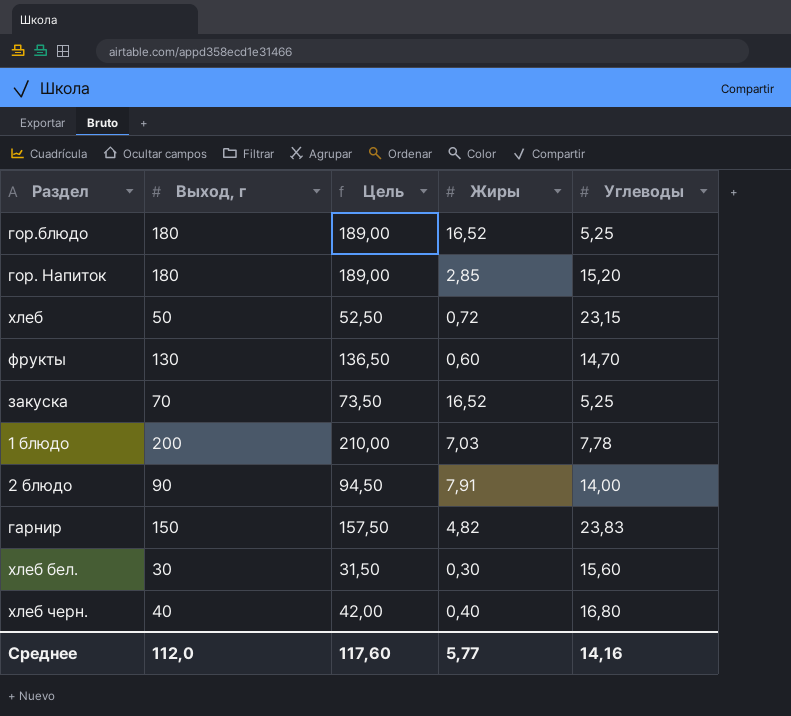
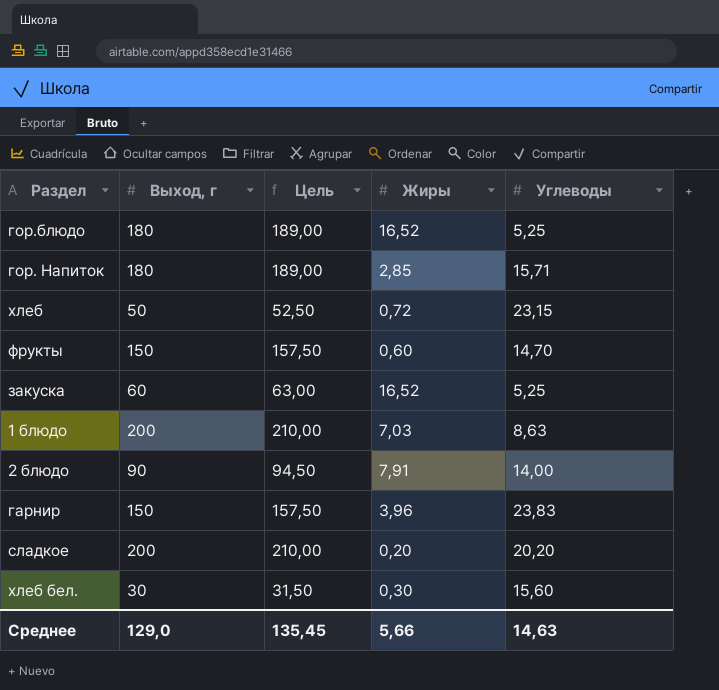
row хлеб черн.: 40 | 42,00 | 0,40 | 16,80 -> none
гор. Напиток | Углеводы: 15,20 -> 15,71
фрукты | Выход, г: 130 -> 150
фрукты | Цель: 136,50 -> 157,50
закуска | Выход, г: 70 -> 60
закуска | Цель: 73,50 -> 63,00
1 блюдо | Углеводы: 7,78 -> 8,63
гарнир | Жиры: 4,82 -> 3,96
row сладкое: none -> 200 | 210,00 | 0,20 | 20,20
Среднее | Выход, г: 112,0 -> 129,0
Среднее | Цель: 117,60 -> 135,45
Среднее | Жиры: 5,77 -> 5,66
Среднее | Углеводы: 14,16 -> 14,63

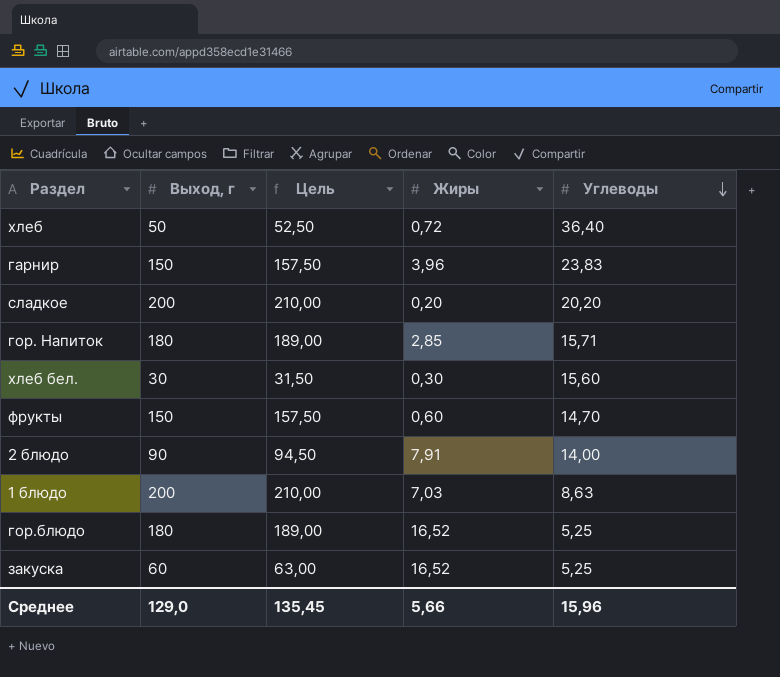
row order: none -> Углеводы descending
хлеб | Углеводы: 23,15 -> 36,40
Среднее | Углеводы: 14,63 -> 15,96

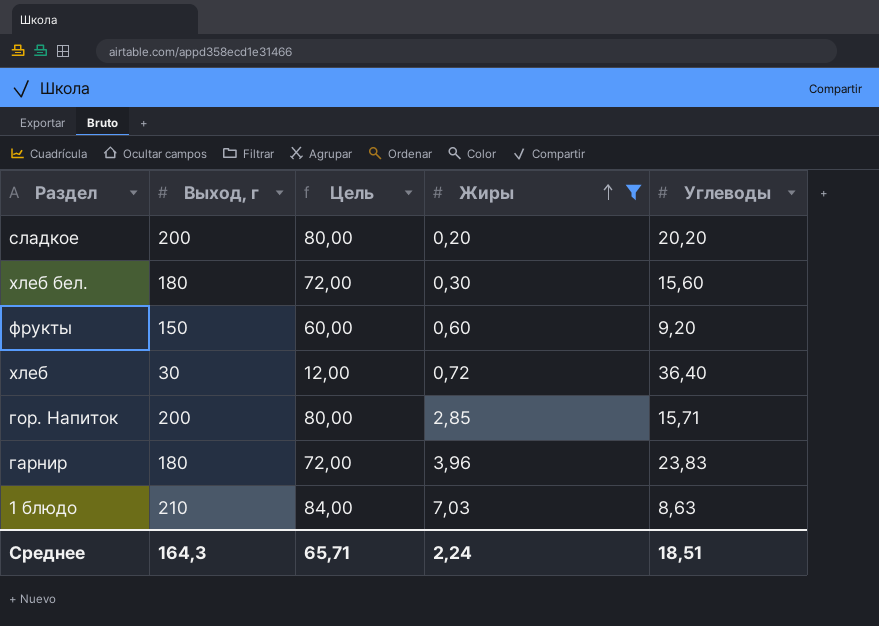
filter: none -> Жиры <= 7,03
row order: Углеводы descending -> Жиры ascending
column Цель | formula: [Выход, г] * 1,05 -> [Выход, г] * 0,4
хлеб бел. | Выход, г: 30 -> 180
фрукты | Углеводы: 14,70 -> 9,20
хлеб | Выход, г: 50 -> 30
гор. Напиток | Выход, г: 180 -> 200
гарнир | Выход, г: 150 -> 180
1 блюдо | Выход, г: 200 -> 210
Среднее | Выход, г: 129,0 -> 164,3
Среднее | Цель: 135,45 -> 65,71
Среднее | Жиры: 5,66 -> 2,24
Среднее | Углеводы: 15,96 -> 18,51

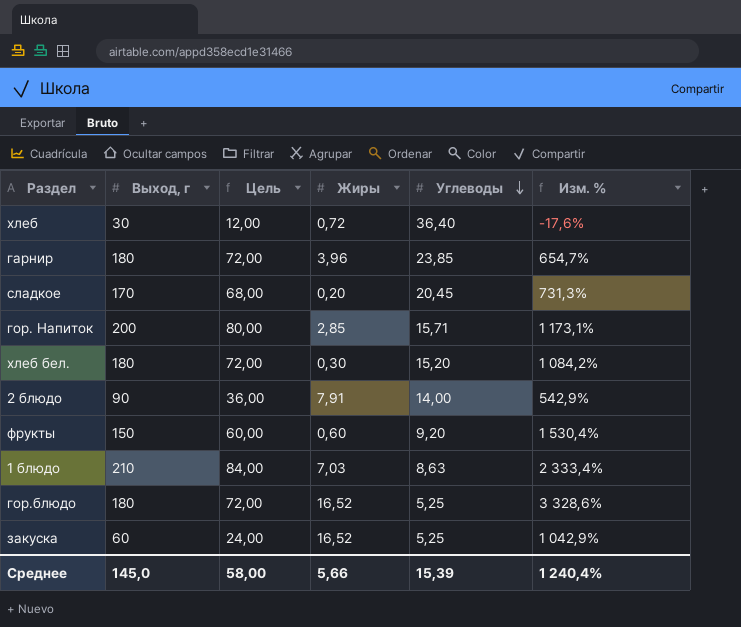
filter: Жиры <= 7,03 -> none
row order: Жиры ascending -> Углеводы descending
column Изм. % | formula: none -> ([Выход, г] - [Углеводы]) / [Углеводы]
гарнир | Углеводы: 23,83 -> 23,85
сладкое | Выход, г: 200 -> 170
сладкое | Цель: 80,00 -> 68,00
сладкое | Углеводы: 20,20 -> 20,45
хлеб бел. | Углеводы: 15,60 -> 15,20
Среднее | Выход, г: 164,3 -> 145,0
Среднее | Цель: 65,71 -> 58,00
Среднее | Жиры: 2,24 -> 5,66
Среднее | Углеводы: 18,51 -> 15,39

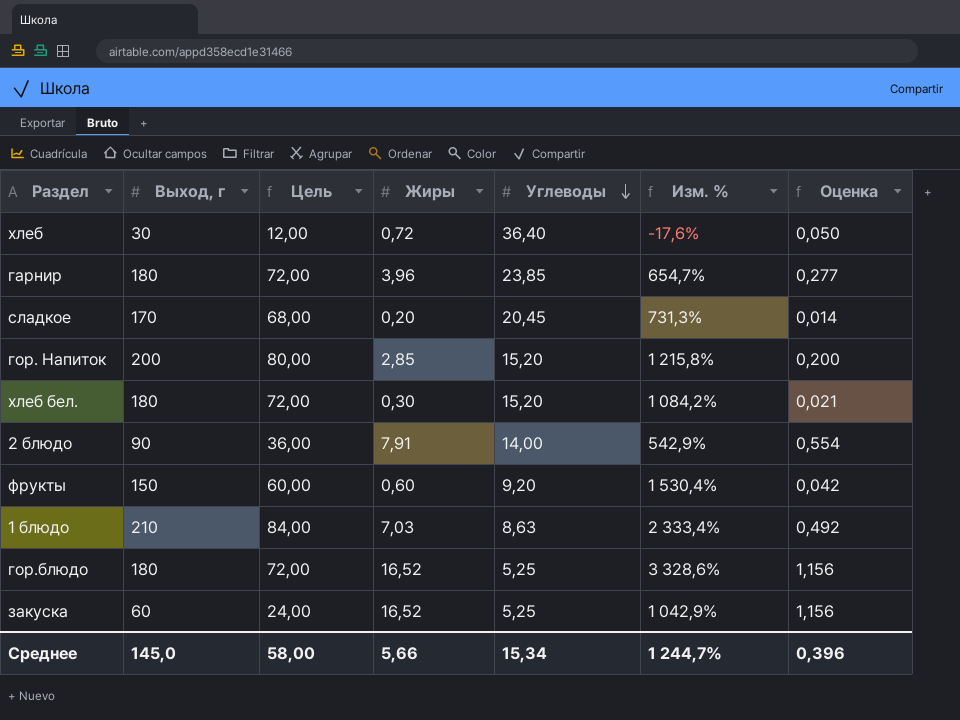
column Оценка | formula: none -> [Жиры] * 0,07
гор. Напиток | Углеводы: 15,71 -> 15,20
гор. Напиток | Изм. %: 1 173,1% -> 1 215,8%
Среднее | Углеводы: 15,39 -> 15,34
Среднее | Изм. %: 1 240,4% -> 1 244,7%

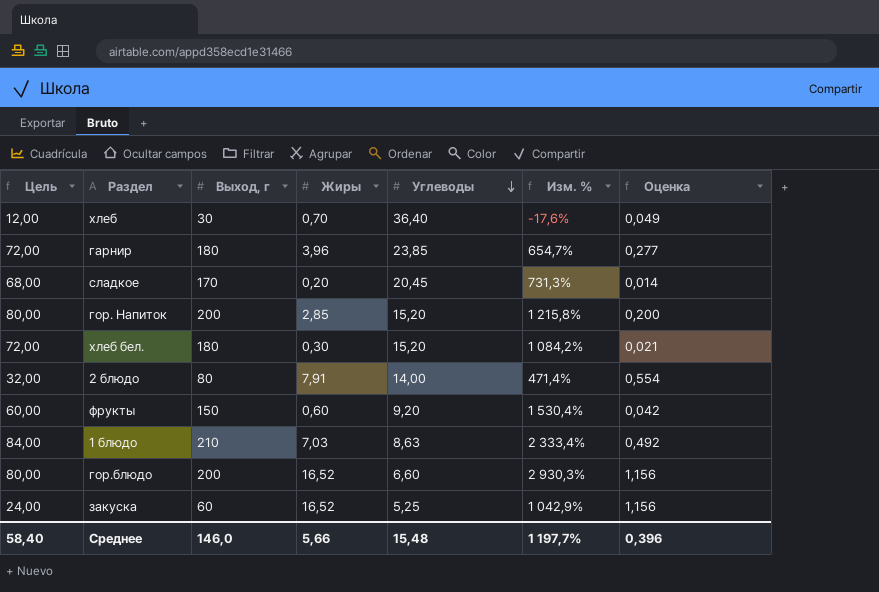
column Цель | position: 3 -> 1
хлеб | Жиры: 0,72 -> 0,70
хлеб | Оценка: 0,050 -> 0,049
2 блюдо | Цель: 36,00 -> 32,00
2 блюдо | Выход, г: 90 -> 80
2 блюдо | Изм. %: 542,9% -> 471,4%
гор.блюдо | Цель: 72,00 -> 80,00
гор.блюдо | Выход, г: 180 -> 200
гор.блюдо | Углеводы: 5,25 -> 6,60
гор.блюдо | Изм. %: 3 328,6% -> 2 930,3%
Среднее | Цель: 58,00 -> 58,40
Среднее | Выход, г: 145,0 -> 146,0
Среднее | Углеводы: 15,34 -> 15,48
Среднее | Изм. %: 1 244,7% -> 1 197,7%

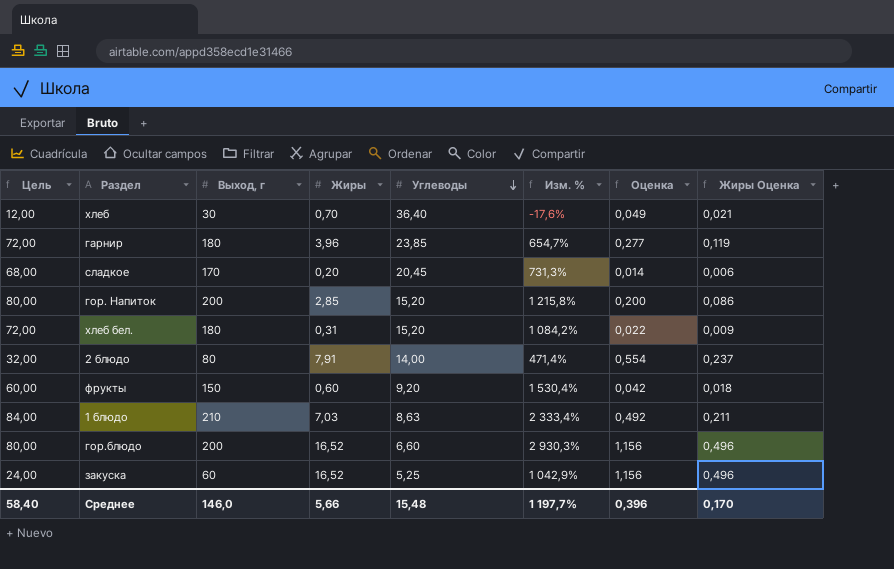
column Жиры Оценка | formula: none -> [Жиры] * 0,03
хлеб бел. | Жиры: 0,30 -> 0,31
хлеб бел. | Оценка: 0,021 -> 0,022

